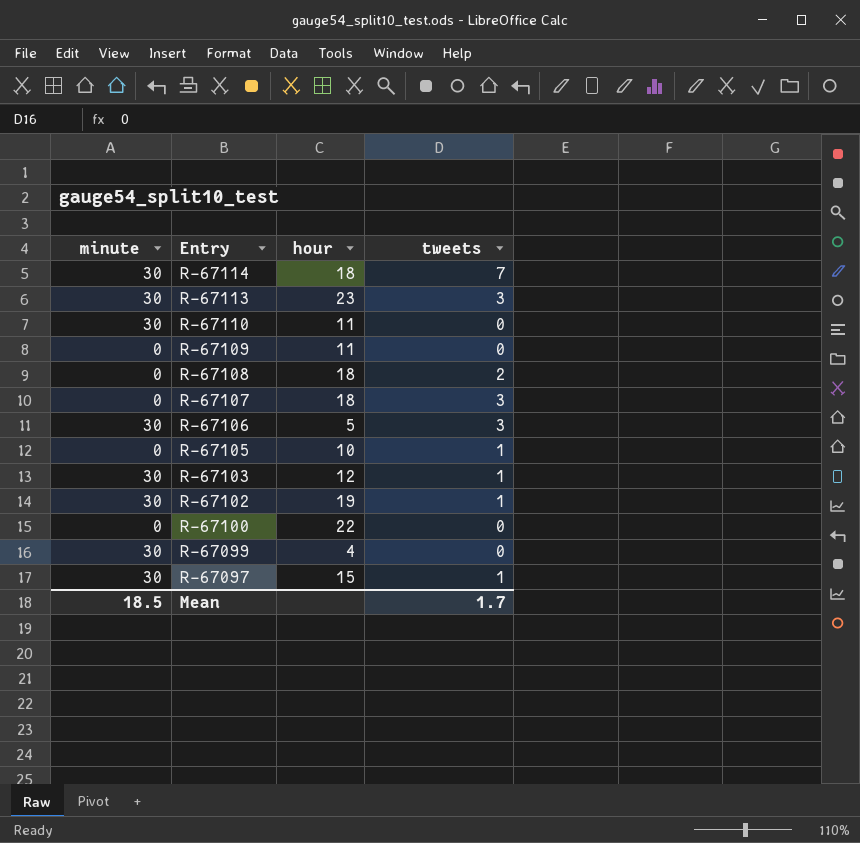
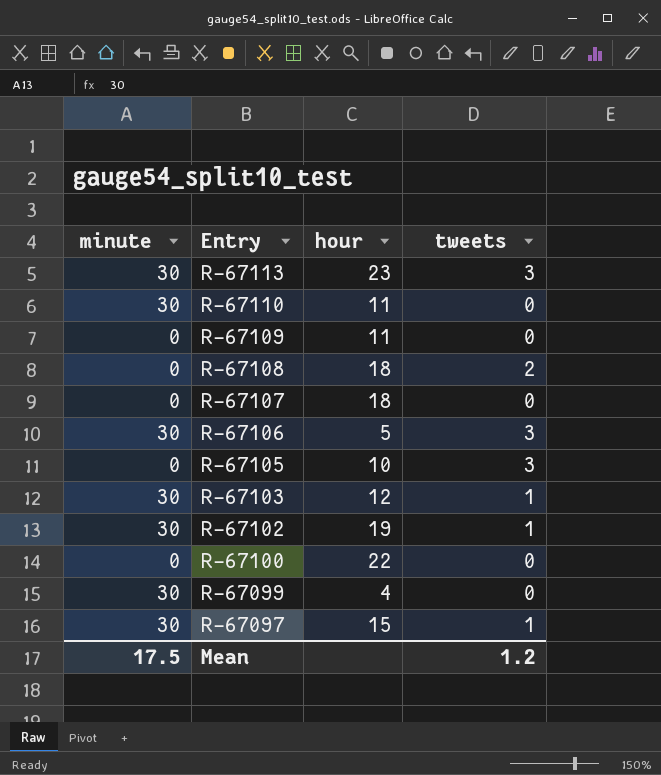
row R-67114: 30 | 18 | 7 -> none
R-67107 | tweets: 3 -> 0
R-67105 | tweets: 1 -> 3
Mean | minute: 18.5 -> 17.5
Mean | tweets: 1.7 -> 1.2

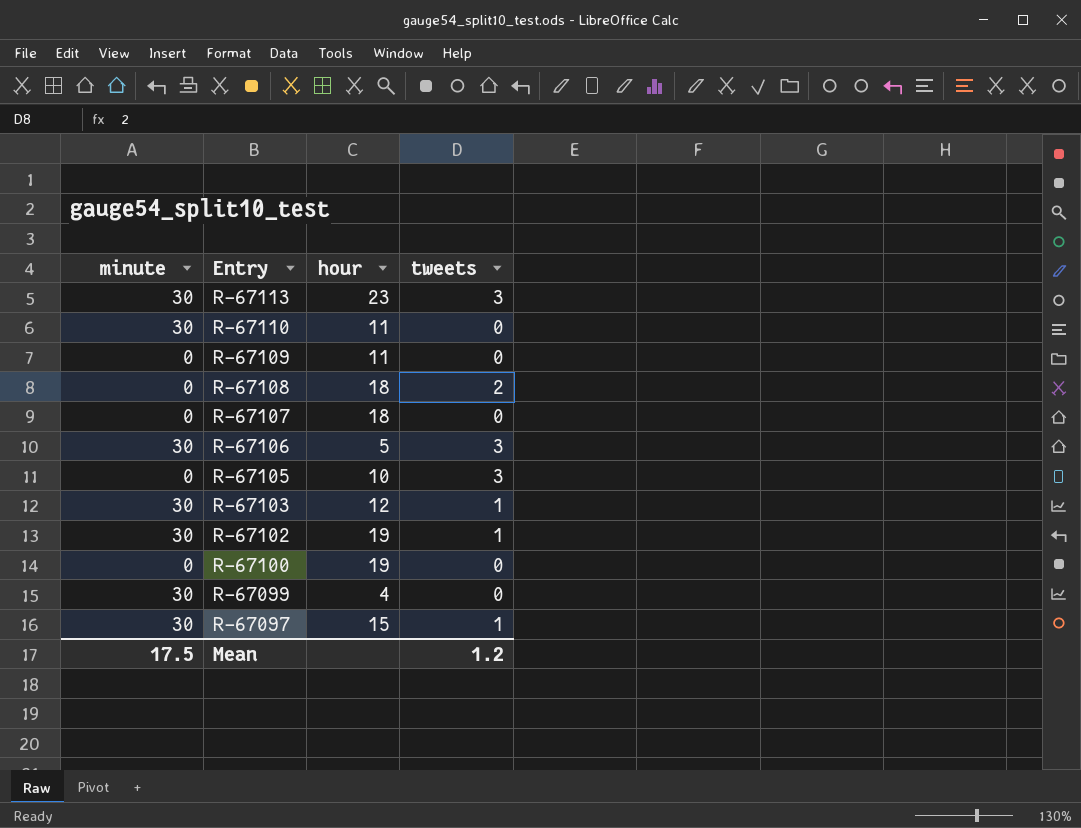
R-67100 | hour: 22 -> 19

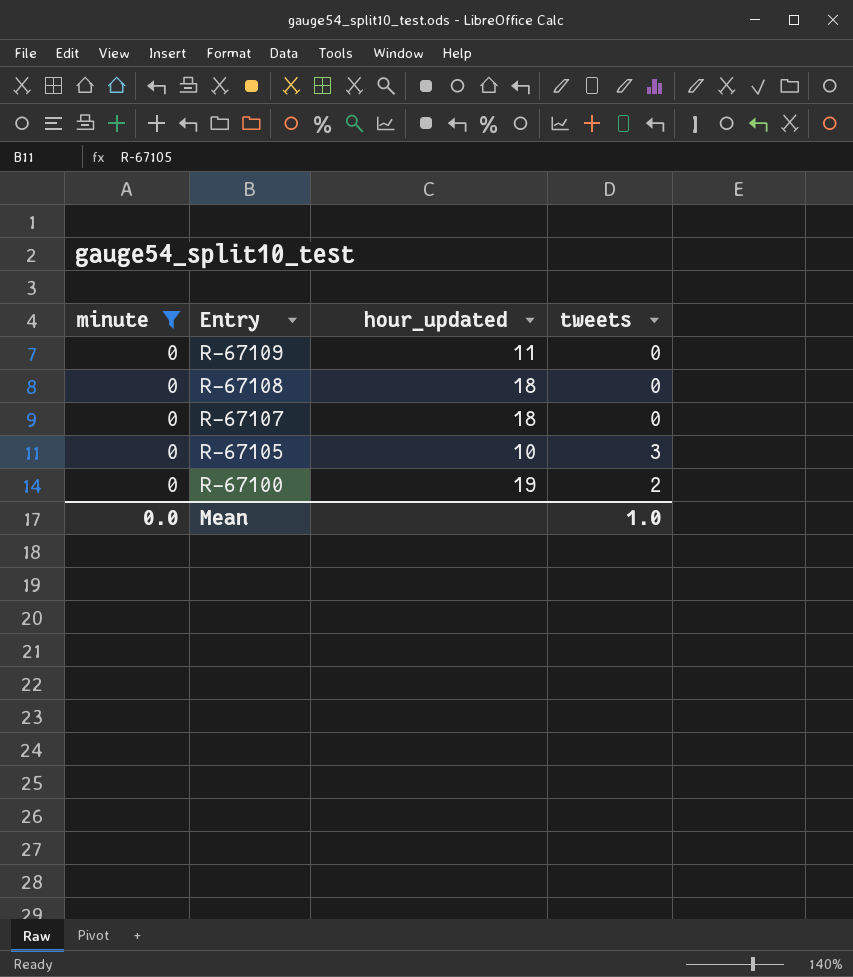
filter: none -> minute = 0
column name: hour -> hour_updated
R-67108 | tweets: 2 -> 0
R-67100 | tweets: 0 -> 2
Mean | minute: 17.5 -> 0.0
Mean | tweets: 1.2 -> 1.0

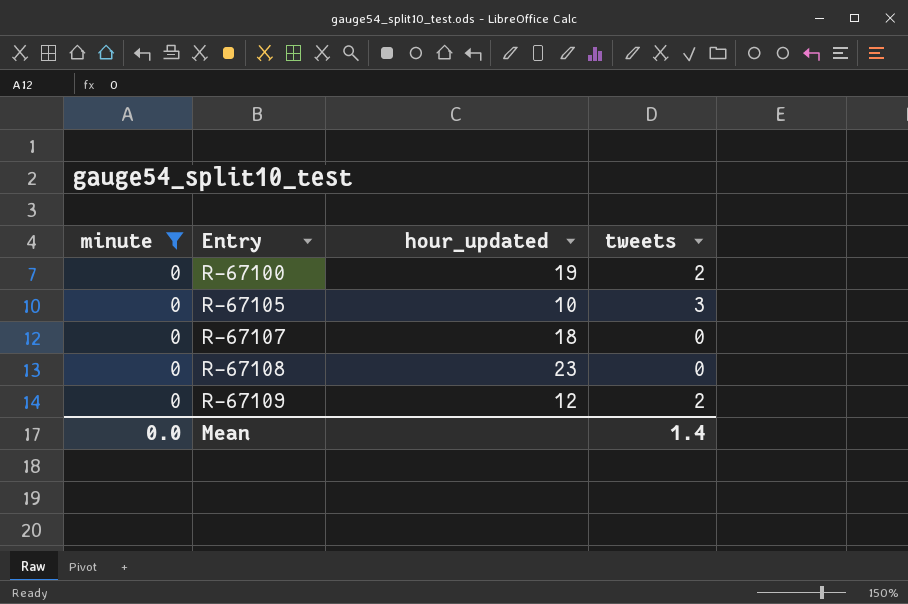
row order: Entry descending -> Entry ascending
R-67108 | hour_updated: 18 -> 23
R-67109 | hour_updated: 11 -> 12
R-67109 | tweets: 0 -> 2
Mean | tweets: 1.0 -> 1.4

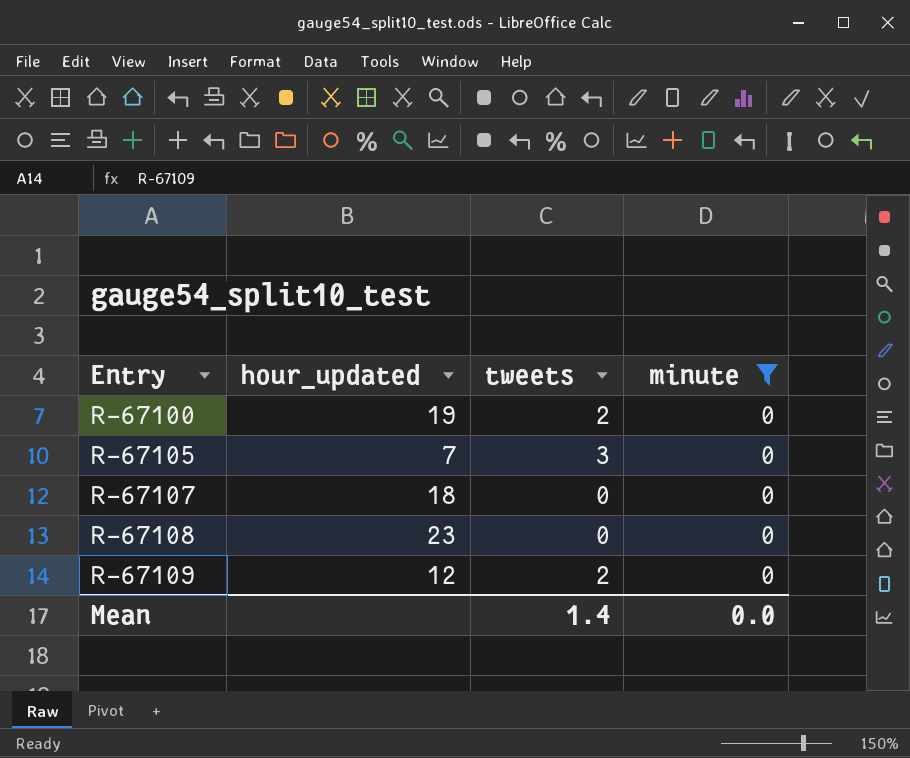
column minute | position: 1 -> 4
R-67105 | hour_updated: 10 -> 7

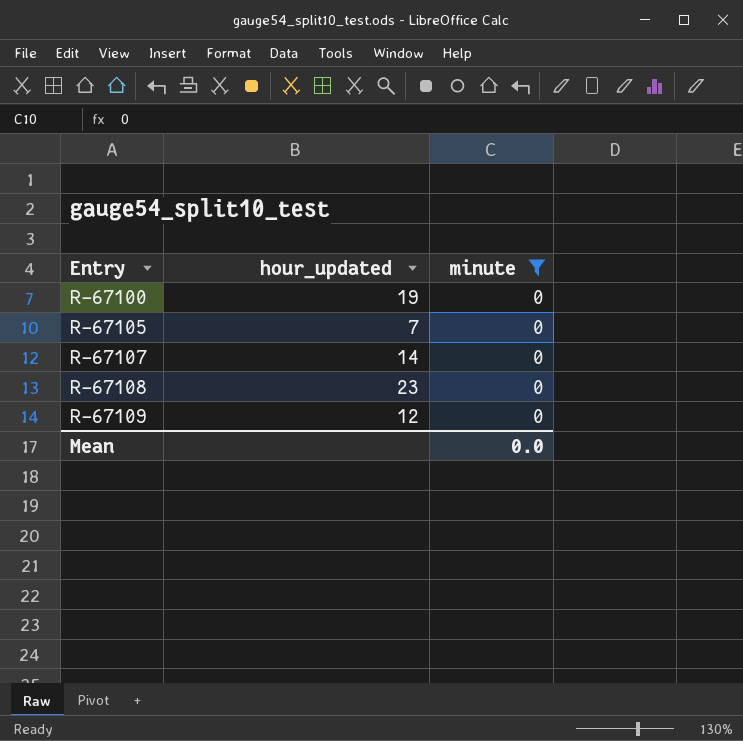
column tweets | position: 3 -> none
R-67107 | hour_updated: 18 -> 14

